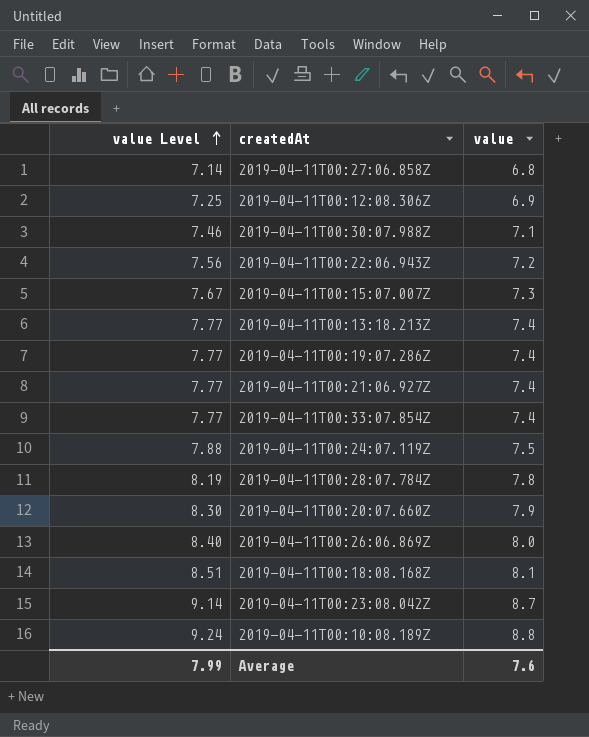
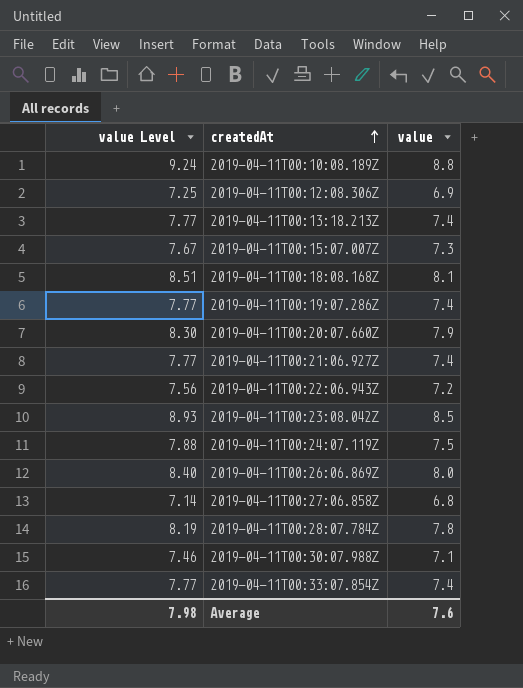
row order: value Level ascending -> createdAt ascending
2019-04-11T00:23:08.042Z | value Level: 9.14 -> 8.93
2019-04-11T00:23:08.042Z | value: 8.7 -> 8.5
Average | value Level: 7.99 -> 7.98

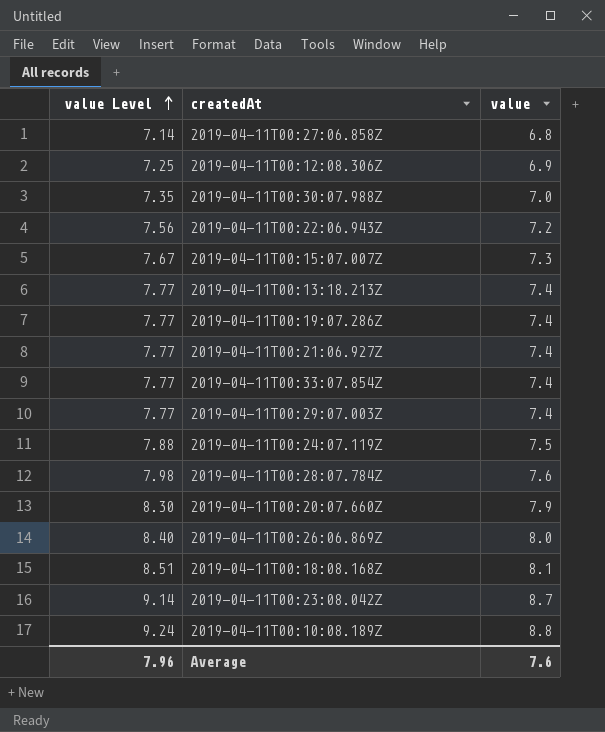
row order: createdAt ascending -> value Level ascending
2019-04-11T00:30:07.988Z | value Level: 7.46 -> 7.35
2019-04-11T00:30:07.988Z | value: 7.1 -> 7.0
row 2019-04-11T00:29:07.003Z: none -> 7.77 | 7.4
2019-04-11T00:28:07.784Z | value Level: 8.19 -> 7.98
2019-04-11T00:28:07.784Z | value: 7.8 -> 7.6
2019-04-11T00:23:08.042Z | value Level: 8.93 -> 9.14
2019-04-11T00:23:08.042Z | value: 8.5 -> 8.7
Average | value Level: 7.98 -> 7.96

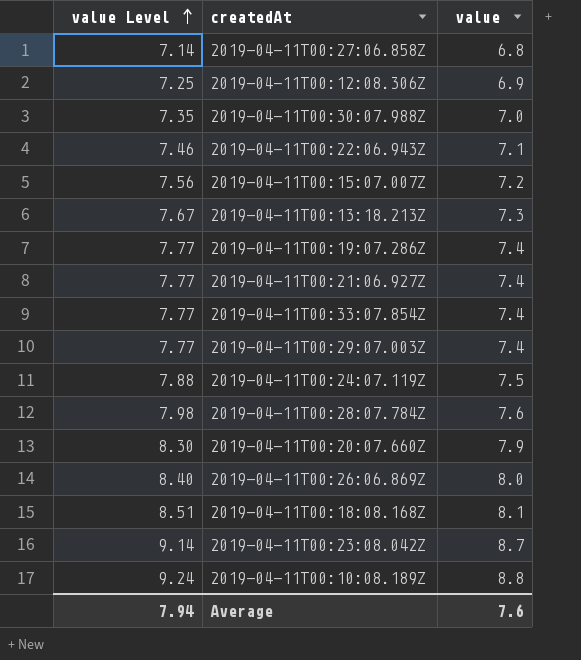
2019-04-11T00:22:06.943Z | value Level: 7.56 -> 7.46
2019-04-11T00:22:06.943Z | value: 7.2 -> 7.1
2019-04-11T00:15:07.007Z | value Level: 7.67 -> 7.56
2019-04-11T00:15:07.007Z | value: 7.3 -> 7.2
2019-04-11T00:13:18.213Z | value Level: 7.77 -> 7.67
2019-04-11T00:13:18.213Z | value: 7.4 -> 7.3
Average | value Level: 7.96 -> 7.94

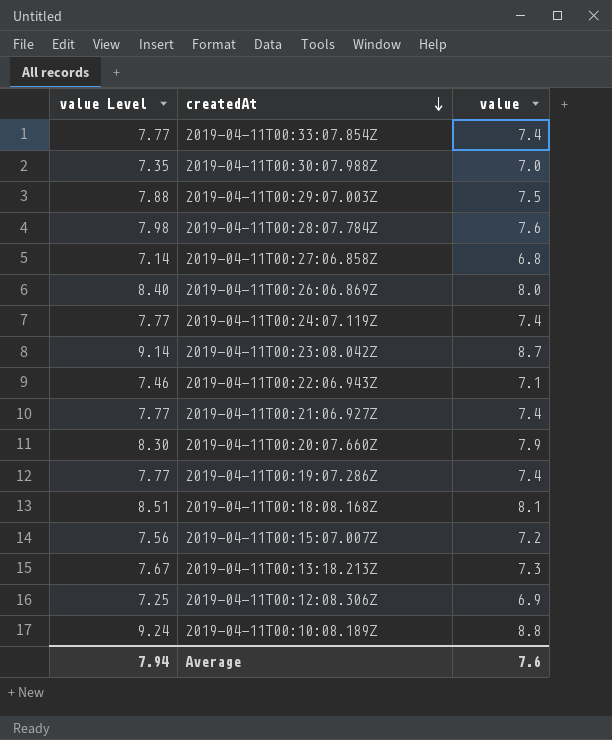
row order: value Level ascending -> createdAt descending
2019-04-11T00:29:07.003Z | value Level: 7.77 -> 7.88
2019-04-11T00:29:07.003Z | value: 7.4 -> 7.5
2019-04-11T00:24:07.119Z | value Level: 7.88 -> 7.77
2019-04-11T00:24:07.119Z | value: 7.5 -> 7.4

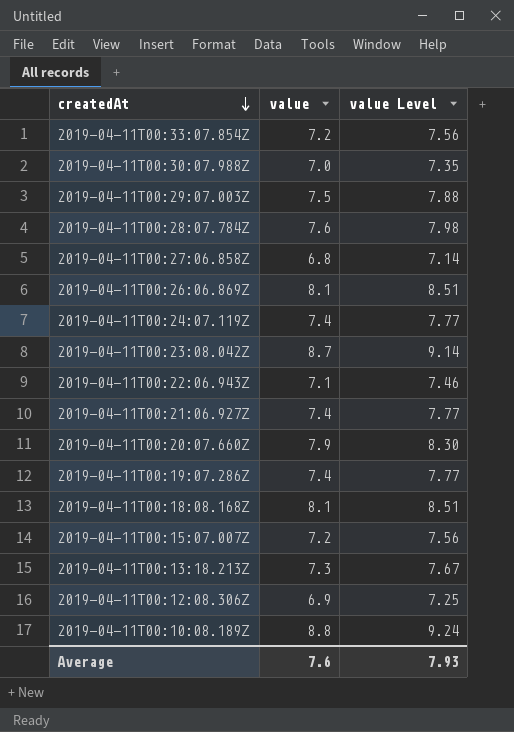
column value Level | position: 1 -> 3
2019-04-11T00:33:07.854Z | value: 7.4 -> 7.2
2019-04-11T00:33:07.854Z | value Level: 7.77 -> 7.56
2019-04-11T00:26:06.869Z | value: 8.0 -> 8.1
2019-04-11T00:26:06.869Z | value Level: 8.40 -> 8.51
Average | value Level: 7.94 -> 7.93

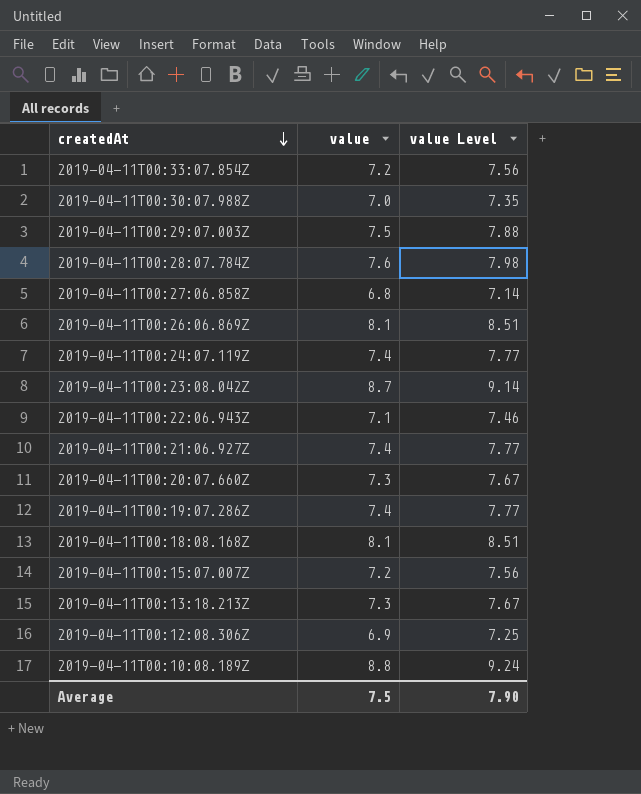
2019-04-11T00:20:07.660Z | value: 7.9 -> 7.3
2019-04-11T00:20:07.660Z | value Level: 8.30 -> 7.67
Average | value: 7.6 -> 7.5
Average | value Level: 7.93 -> 7.90

